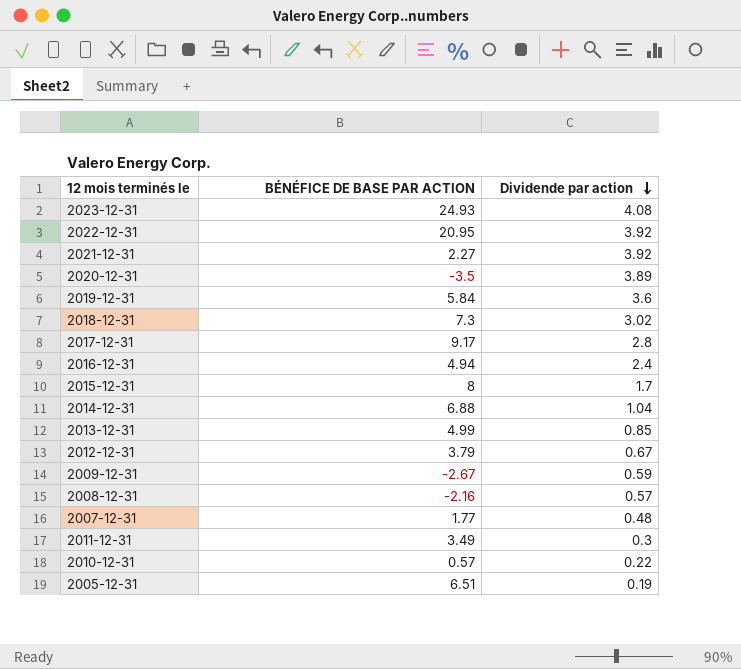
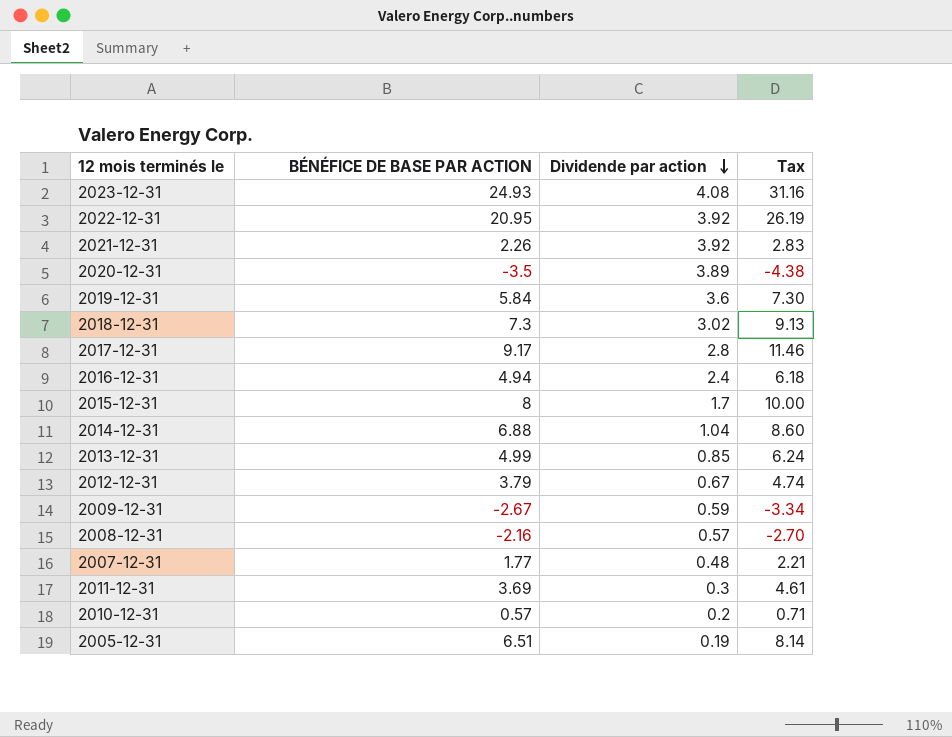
column Tax | formula: none -> [BÉNÉFICE DE BASE PAR ACTION] * 1.25
2021-12-31 | BÉNÉFICE DE BASE PAR ACTION: 2.27 -> 2.26
2011-12-31 | BÉNÉFICE DE BASE PAR ACTION: 3.49 -> 3.69
2010-12-31 | Dividende par action: 0.22 -> 0.2

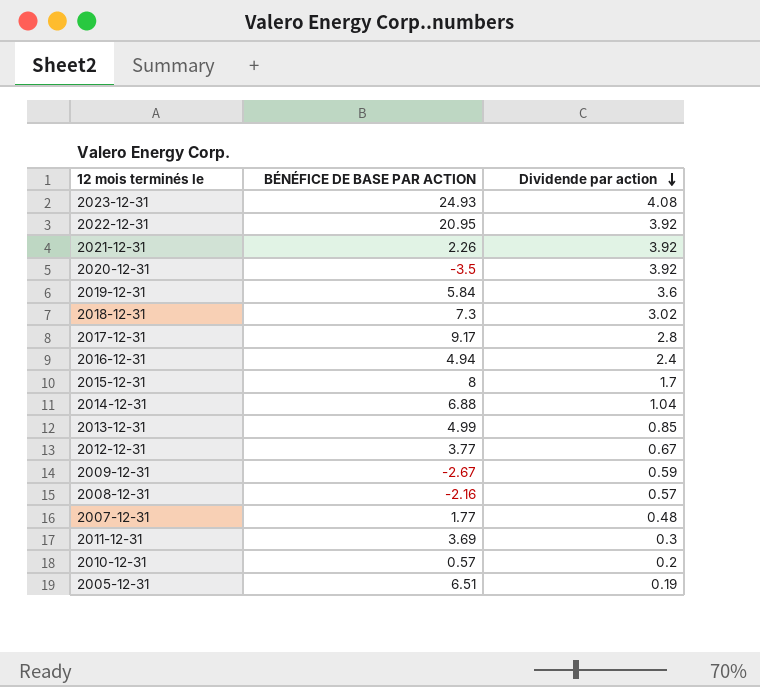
column Tax | formula: [BÉNÉFICE DE BASE PAR ACTION] * 1.25 -> none
2020-12-31 | Dividende par action: 3.89 -> 3.92
2012-12-31 | BÉNÉFICE DE BASE PAR ACTION: 3.79 -> 3.77

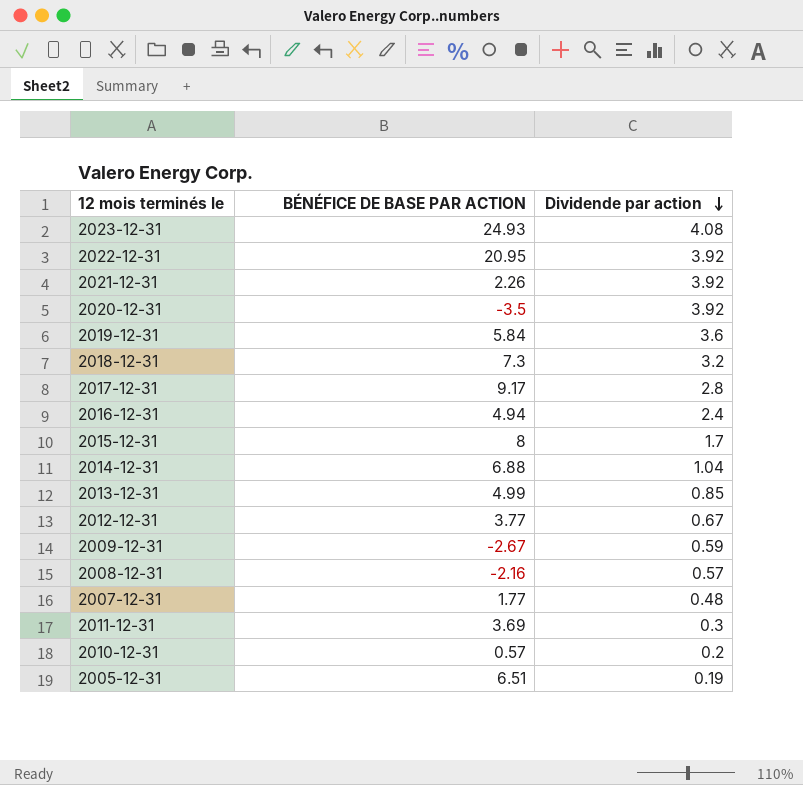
2018-12-31 | Dividende par action: 3.02 -> 3.2

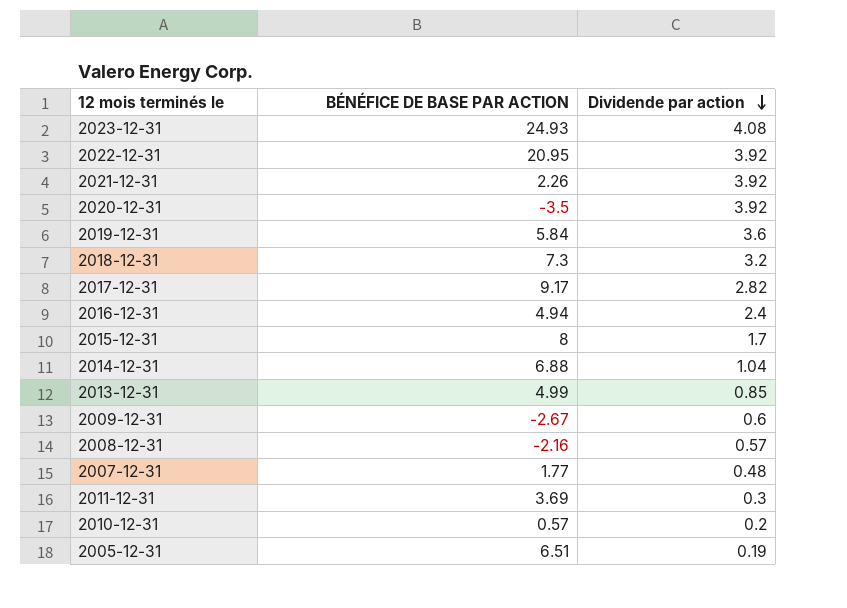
row 2012-12-31: 3.77 | 0.67 -> none
2017-12-31 | Dividende par action: 2.8 -> 2.82
2009-12-31 | Dividende par action: 0.59 -> 0.6

